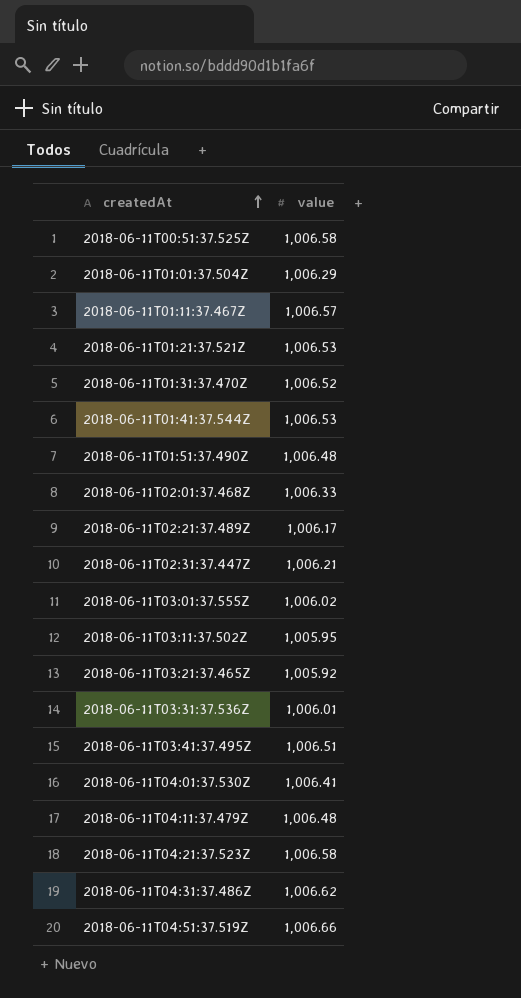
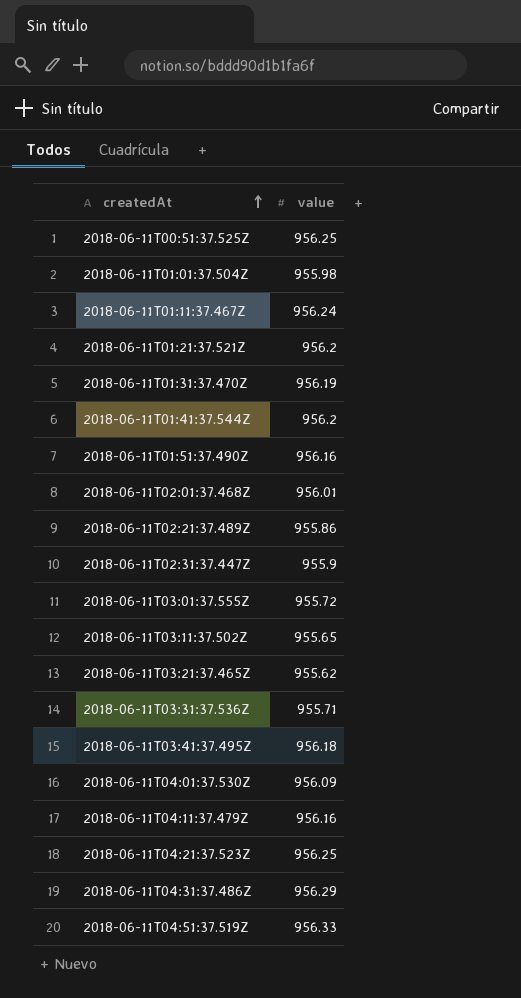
2018-06-11T00:51:37.525Z | value: 1,006.58 -> 956.25
2018-06-11T01:01:37.504Z | value: 1,006.29 -> 955.98
2018-06-11T01:11:37.467Z | value: 1,006.57 -> 956.24
2018-06-11T01:21:37.521Z | value: 1,006.53 -> 956.2
2018-06-11T01:31:37.470Z | value: 1,006.52 -> 956.19
2018-06-11T01:41:37.544Z | value: 1,006.53 -> 956.2
2018-06-11T01:51:37.490Z | value: 1,006.48 -> 956.16
2018-06-11T02:01:37.468Z | value: 1,006.33 -> 956.01
2018-06-11T02:21:37.489Z | value: 1,006.17 -> 955.86
2018-06-11T02:31:37.447Z | value: 1,006.21 -> 955.9
2018-06-11T03:01:37.555Z | value: 1,006.02 -> 955.72
2018-06-11T03:11:37.502Z | value: 1,005.95 -> 955.65
2018-06-11T03:21:37.465Z | value: 1,005.92 -> 955.62
2018-06-11T03:31:37.536Z | value: 1,006.01 -> 955.71
2018-06-11T03:41:37.495Z | value: 1,006.51 -> 956.18
2018-06-11T04:01:37.530Z | value: 1,006.41 -> 956.09
2018-06-11T04:11:37.479Z | value: 1,006.48 -> 956.16
2018-06-11T04:21:37.523Z | value: 1,006.58 -> 956.25
2018-06-11T04:31:37.486Z | value: 1,006.62 -> 956.29
2018-06-11T04:51:37.519Z | value: 1,006.66 -> 956.33

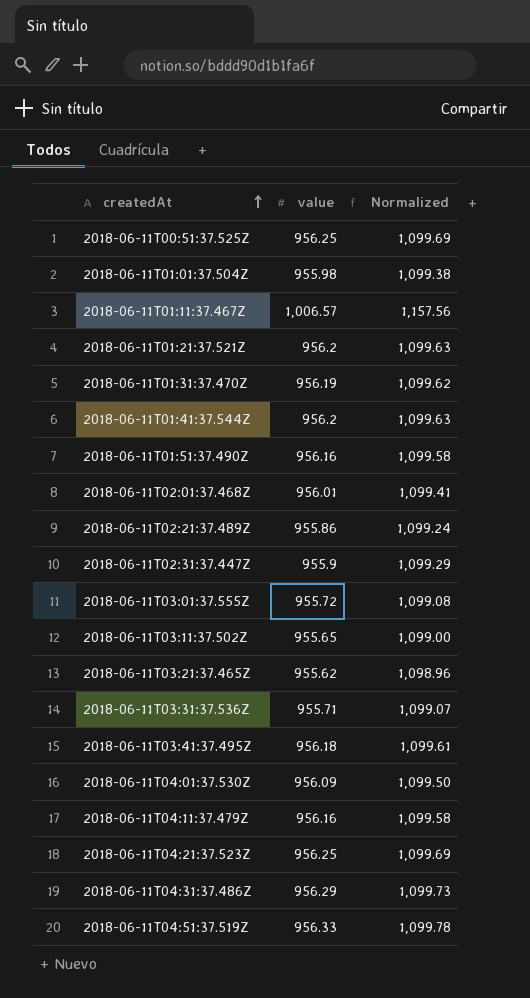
column Normalized | formula: none -> [value] * 1.15
2018-06-11T01:11:37.467Z | value: 956.24 -> 1,006.57

